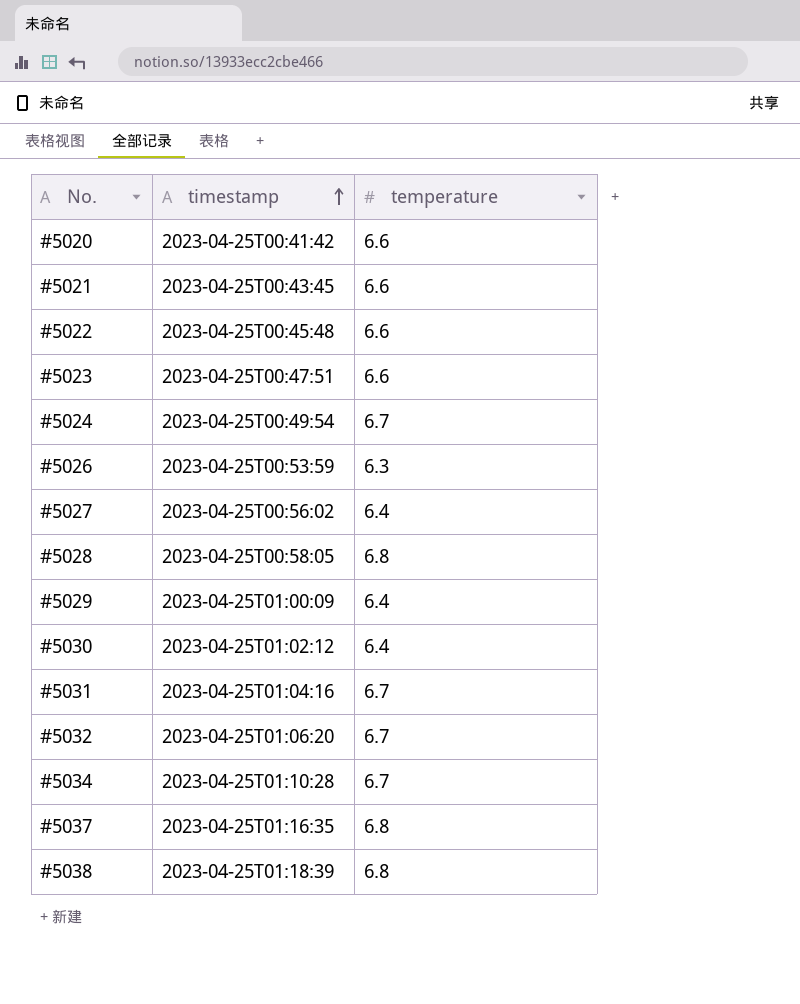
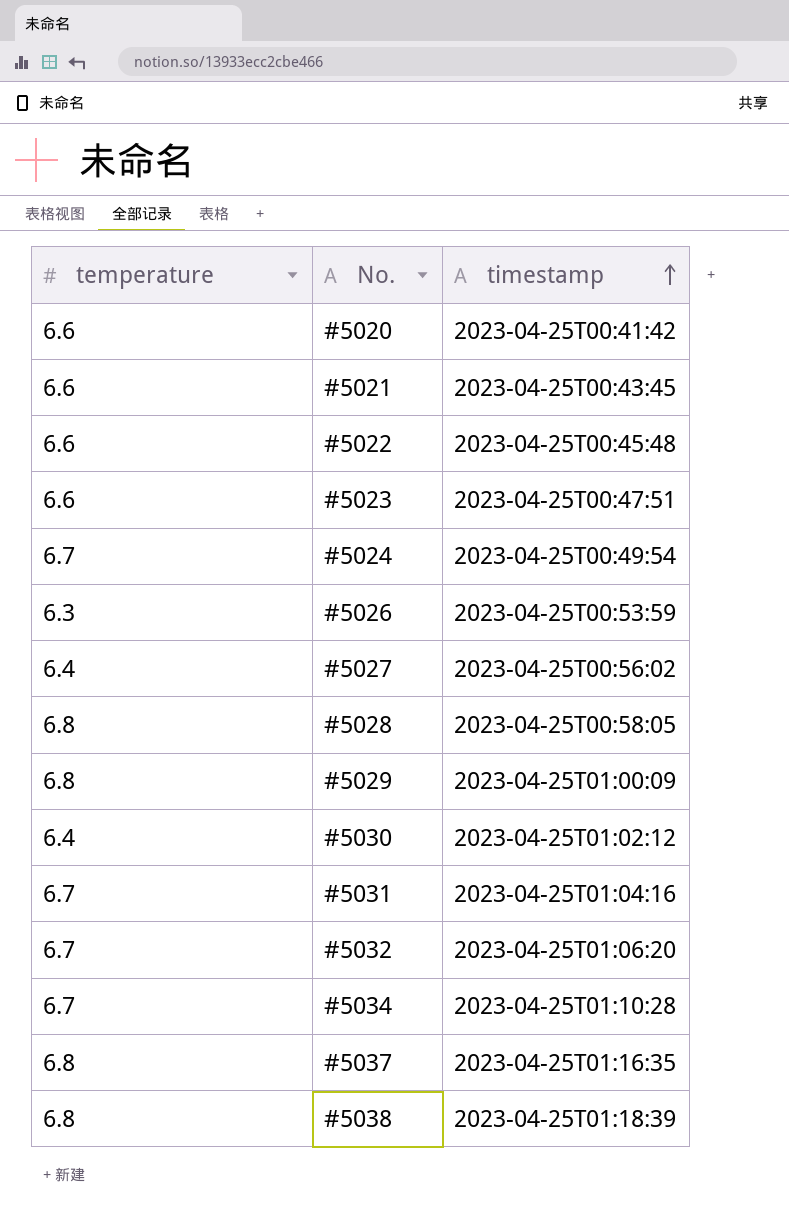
column temperature | position: 3 -> 1
#5029 | temperature: 6.4 -> 6.8

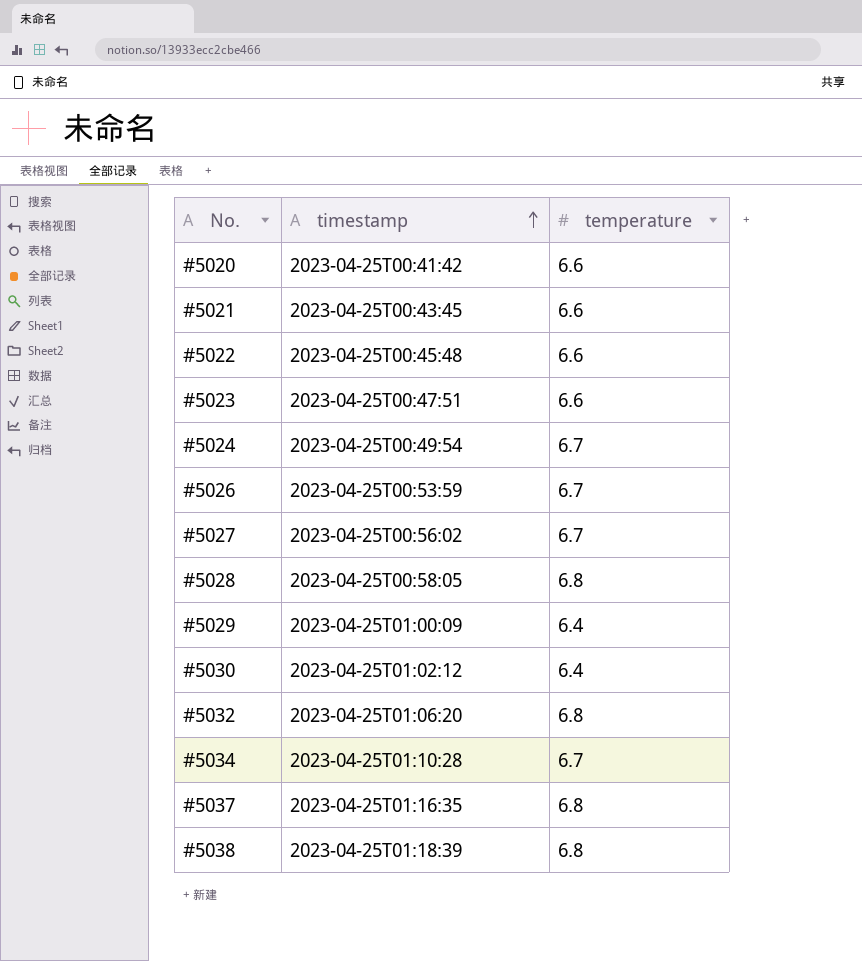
column temperature | position: 1 -> 3
row #5031: 6.7 | 2023-04-25T01:04:16 -> none
#5026 | temperature: 6.3 -> 6.7
#5027 | temperature: 6.4 -> 6.7
#5029 | temperature: 6.8 -> 6.4
#5032 | temperature: 6.7 -> 6.8

